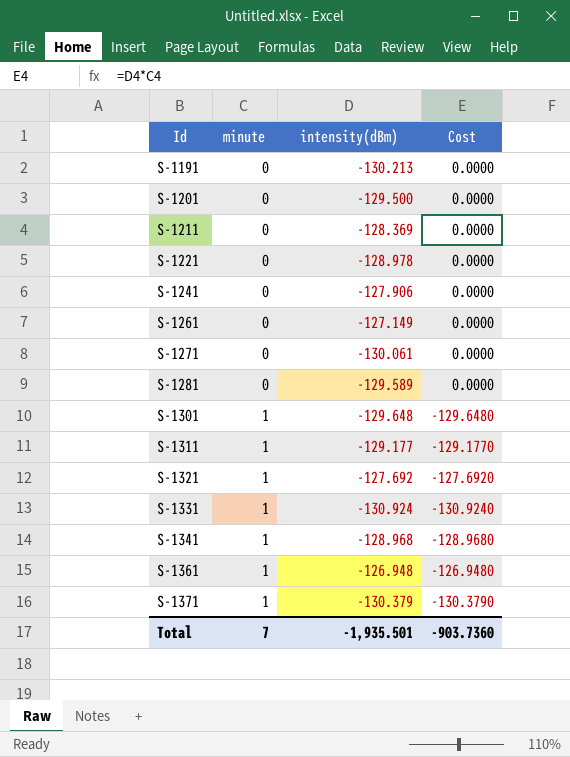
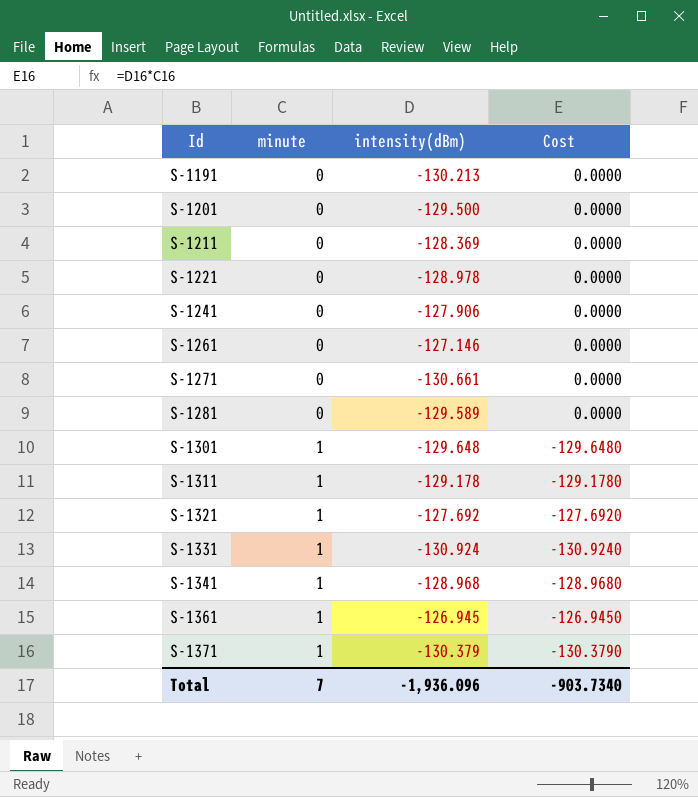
S-1261 | intensity(dBm): -127.149 -> -127.146
S-1271 | intensity(dBm): -130.061 -> -130.661
S-1311 | intensity(dBm): -129.177 -> -129.178
S-1311 | Cost: -129.1770 -> -129.1780
S-1361 | intensity(dBm): -126.948 -> -126.945
S-1361 | Cost: -126.9480 -> -126.9450
Total | intensity(dBm): -1,935.501 -> -1,936.096
Total | Cost: -903.7360 -> -903.7340

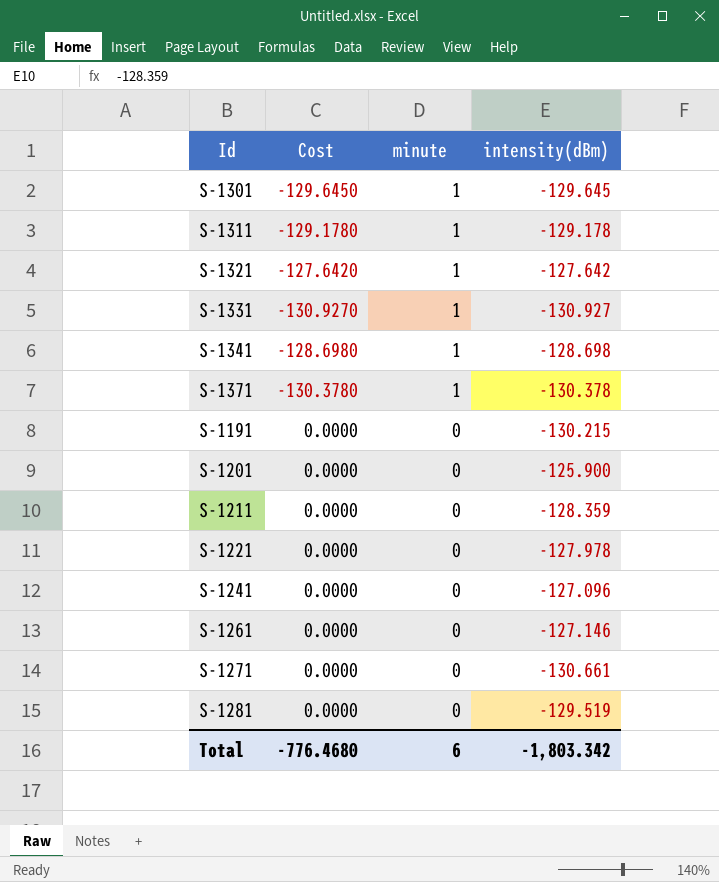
row order: Id ascending -> minute descending
column Cost | position: 4 -> 2
row S-1361: 1 | -126.945 | -126.9450 -> none
S-1301 | Cost: -129.6480 -> -129.6450
S-1301 | intensity(dBm): -129.648 -> -129.645
S-1321 | Cost: -127.6920 -> -127.6420
S-1321 | intensity(dBm): -127.692 -> -127.642
S-1331 | Cost: -130.9240 -> -130.9270
S-1331 | intensity(dBm): -130.924 -> -130.927
S-1341 | Cost: -128.9680 -> -128.6980
S-1341 | intensity(dBm): -128.968 -> -128.698
S-1371 | Cost: -130.3790 -> -130.3780
S-1371 | intensity(dBm): -130.379 -> -130.378
S-1191 | intensity(dBm): -130.213 -> -130.215
S-1201 | intensity(dBm): -129.500 -> -125.900
S-1211 | intensity(dBm): -128.369 -> -128.359
S-1221 | intensity(dBm): -128.978 -> -127.978
S-1241 | intensity(dBm): -127.906 -> -127.096
S-1281 | intensity(dBm): -129.589 -> -129.519
Total | Cost: -903.7340 -> -776.4680
Total | minute: 7 -> 6
Total | intensity(dBm): -1,936.096 -> -1,803.342

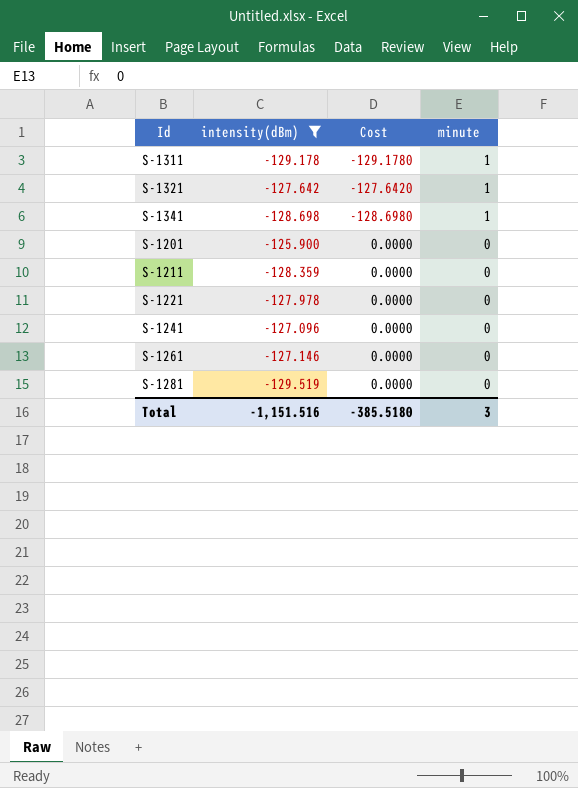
filter: none -> intensity(dBm) >= -129.519
column intensity(dBm) | position: 4 -> 2
Total | intensity(dBm): -1,803.342 -> -1,151.516
Total | Cost: -776.4680 -> -385.5180
Total | minute: 6 -> 3

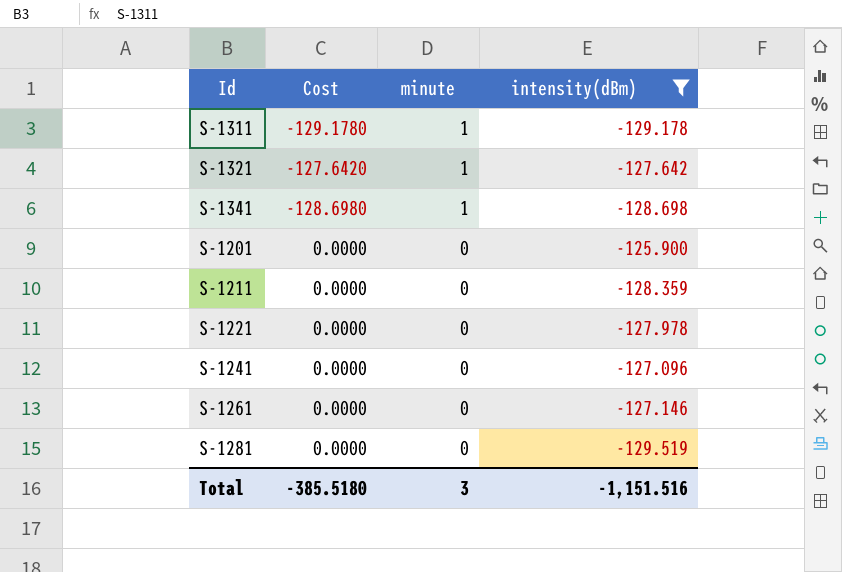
column intensity(dBm) | position: 2 -> 4

